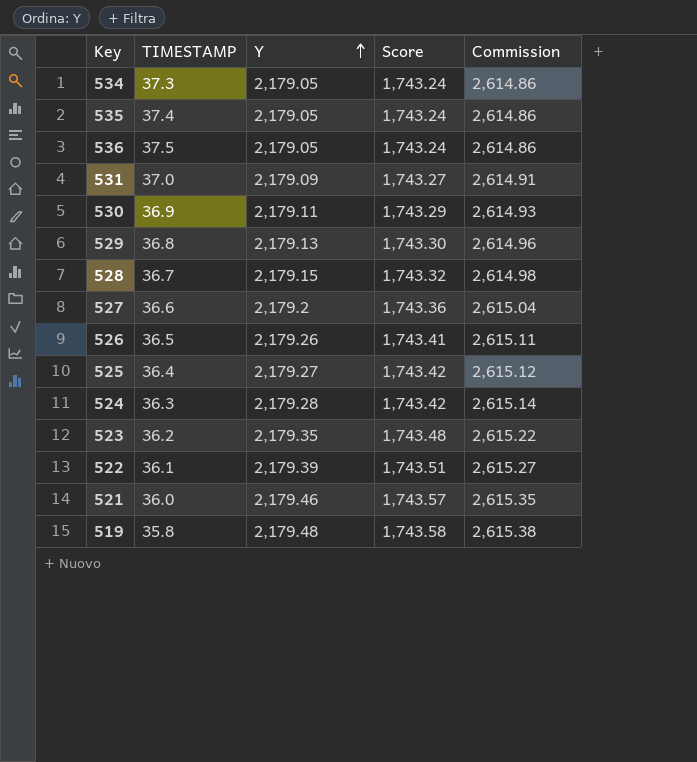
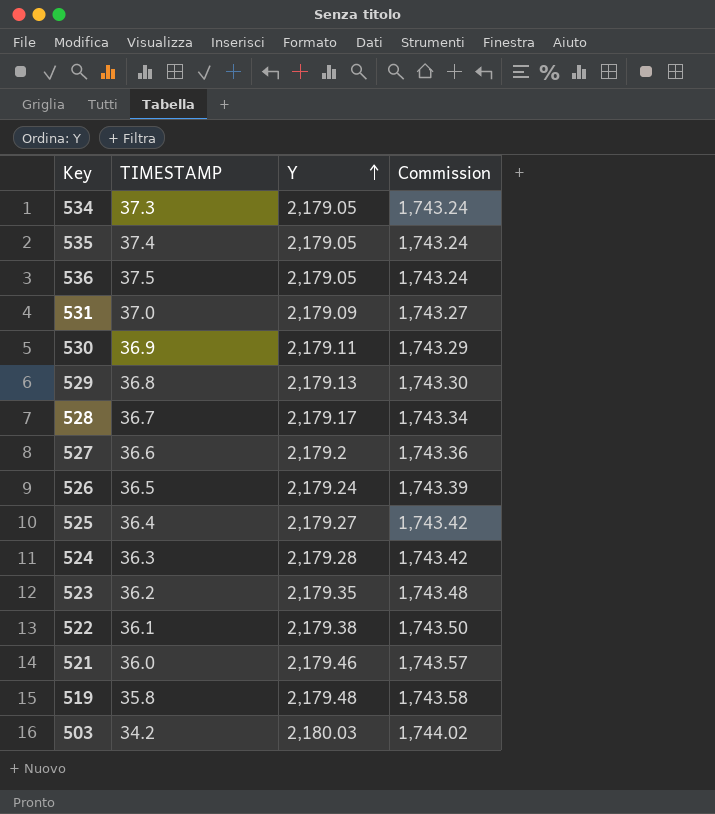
column Score | formula: [Y] * 0.8 -> none
column Commission | formula: [Y] * 1.2 -> [Y] * 0.8
528 | Y: 2,179.15 -> 2,179.17
526 | Y: 2,179.26 -> 2,179.24
522 | Y: 2,179.39 -> 2,179.38
row 503: none -> 34.2 | 2,180.03 | 1,744.02

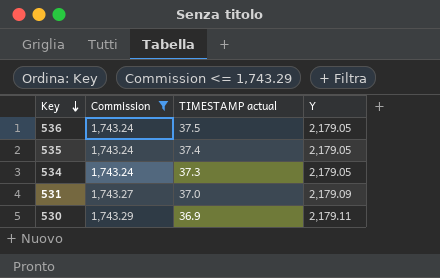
filter: none -> Commission <= 1,743.29
row order: Y ascending -> Key descending
column Commission | position: 4 -> 2
column name: TIMESTAMP -> TIMESTAMP actual

